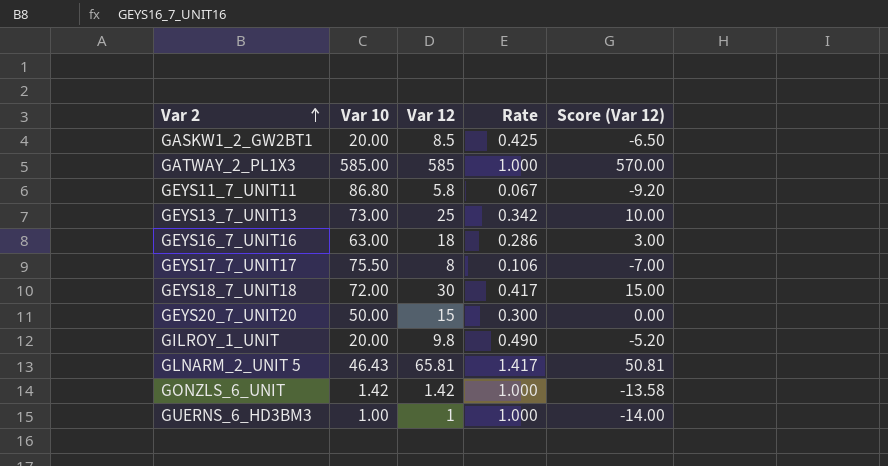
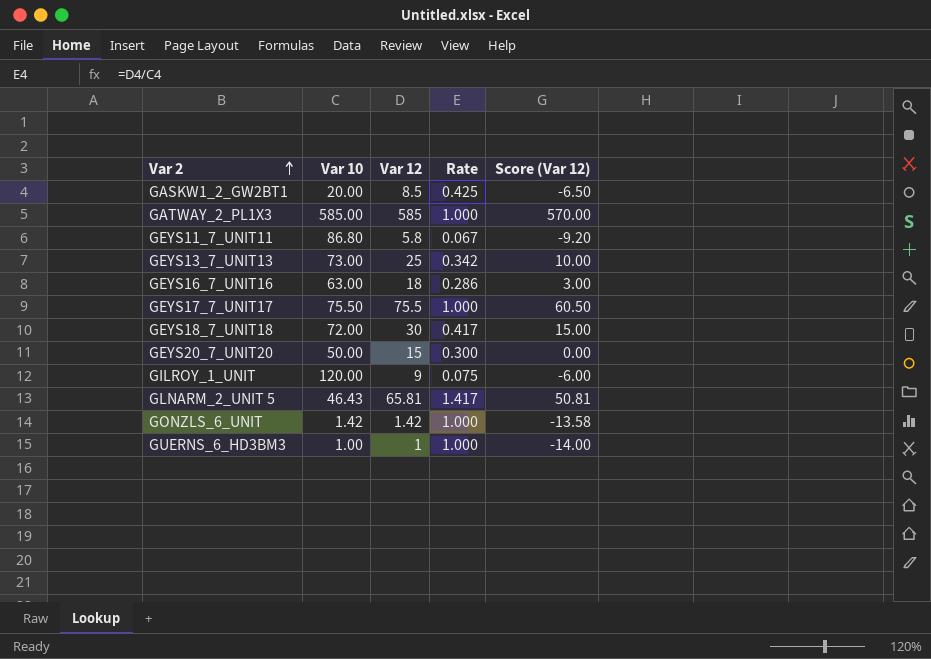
GEYS17_7_UNIT17 | Var 12: 8 -> 75.5
GEYS17_7_UNIT17 | Rate: 0.106 -> 1.000
GEYS17_7_UNIT17 | Score (Var 12): -7.00 -> 60.50
GILROY_1_UNIT | Var 10: 20.00 -> 120.00
GILROY_1_UNIT | Var 12: 9.8 -> 9
GILROY_1_UNIT | Rate: 0.490 -> 0.075
GILROY_1_UNIT | Score (Var 12): -5.20 -> -6.00

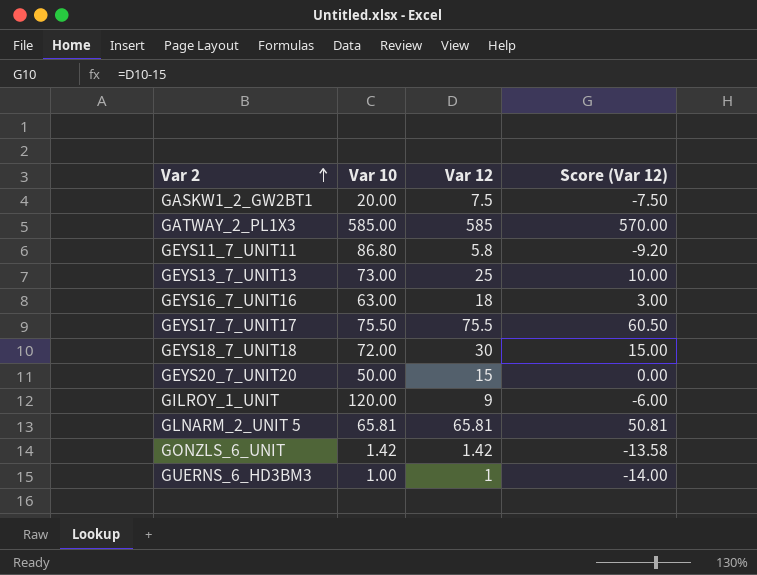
column Rate | formula: [Var 12] / [Var 10] -> none
GASKW1_2_GW2BT1 | Var 12: 8.5 -> 7.5
GASKW1_2_GW2BT1 | Score (Var 12): -6.50 -> -7.50
GLNARM_2_UNIT 5 | Var 10: 46.43 -> 65.81

